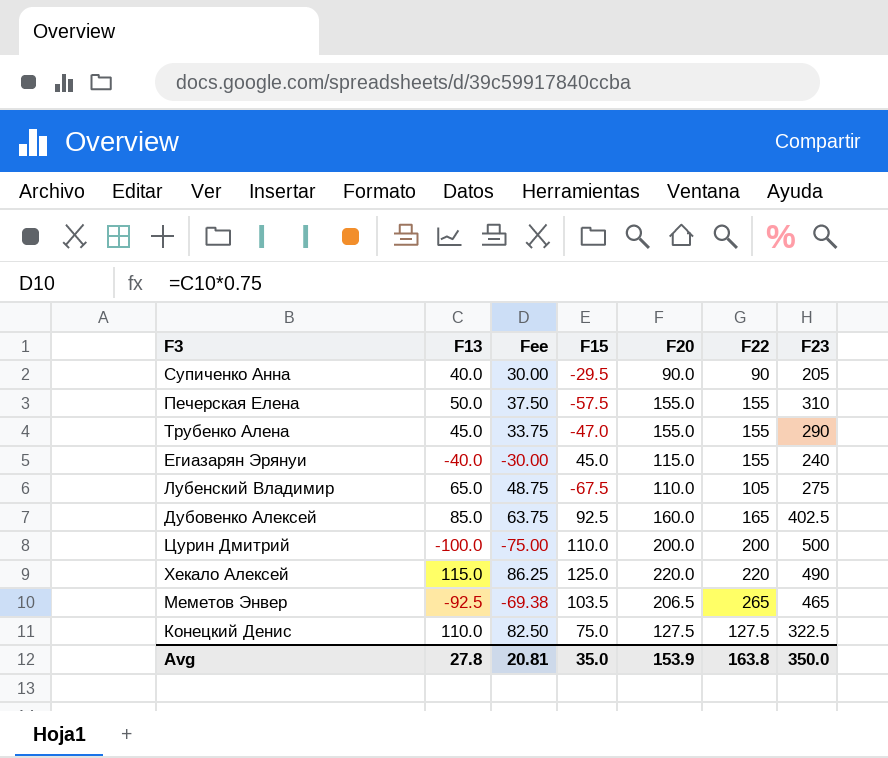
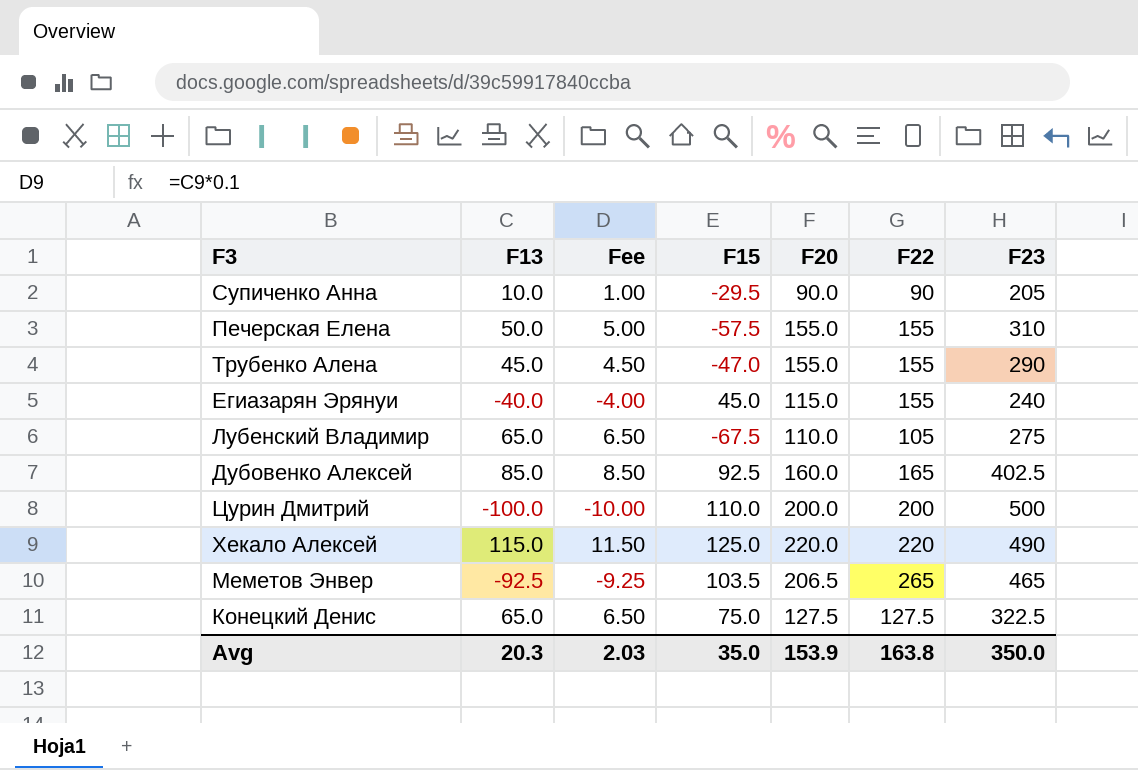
column Fee | formula: [F13] * 0.75 -> [F13] * 0.1
Супиченко Анна | F13: 40.0 -> 10.0
Конецкий Денис | F13: 110.0 -> 65.0
Avg | F13: 27.8 -> 20.3
Avg | Fee: 20.81 -> 2.03

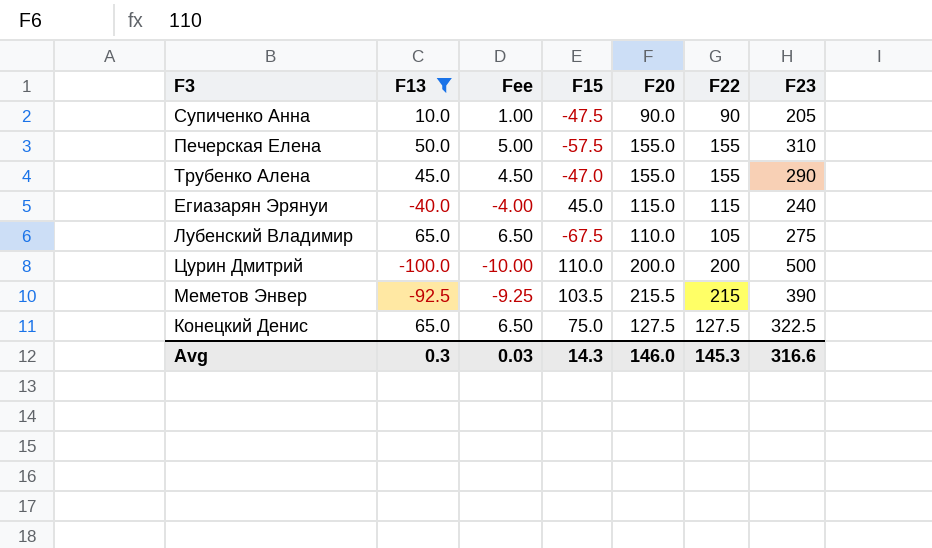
filter: none -> F13 <= 65.0
Супиченко Анна | F15: -29.5 -> -47.5
Егиазарян Эрянуи | F22: 155 -> 115
Меметов Энвер | F20: 206.5 -> 215.5
Меметов Энвер | F22: 265 -> 215
Меметов Энвер | F23: 465 -> 390
Avg | F13: 20.3 -> 0.3
Avg | Fee: 2.03 -> 0.03
Avg | F15: 35.0 -> 14.3
Avg | F20: 153.9 -> 146.0
Avg | F22: 163.8 -> 145.3
Avg | F23: 350.0 -> 316.6

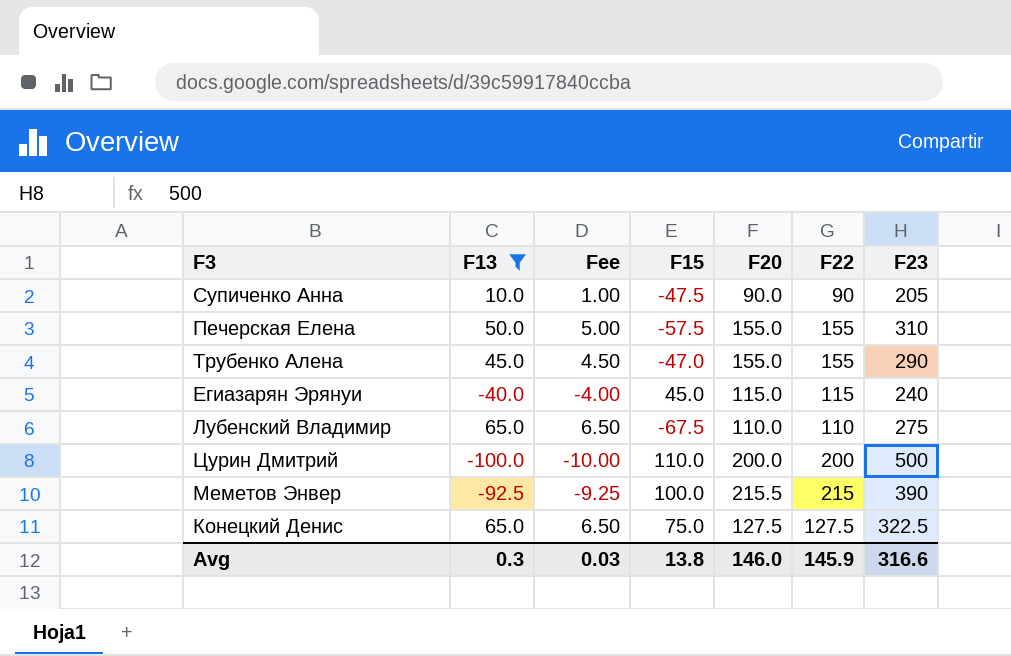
Лубенский Владимир | F22: 105 -> 110
Меметов Энвер | F15: 103.5 -> 100.0
Avg | F15: 14.3 -> 13.8
Avg | F22: 145.3 -> 145.9

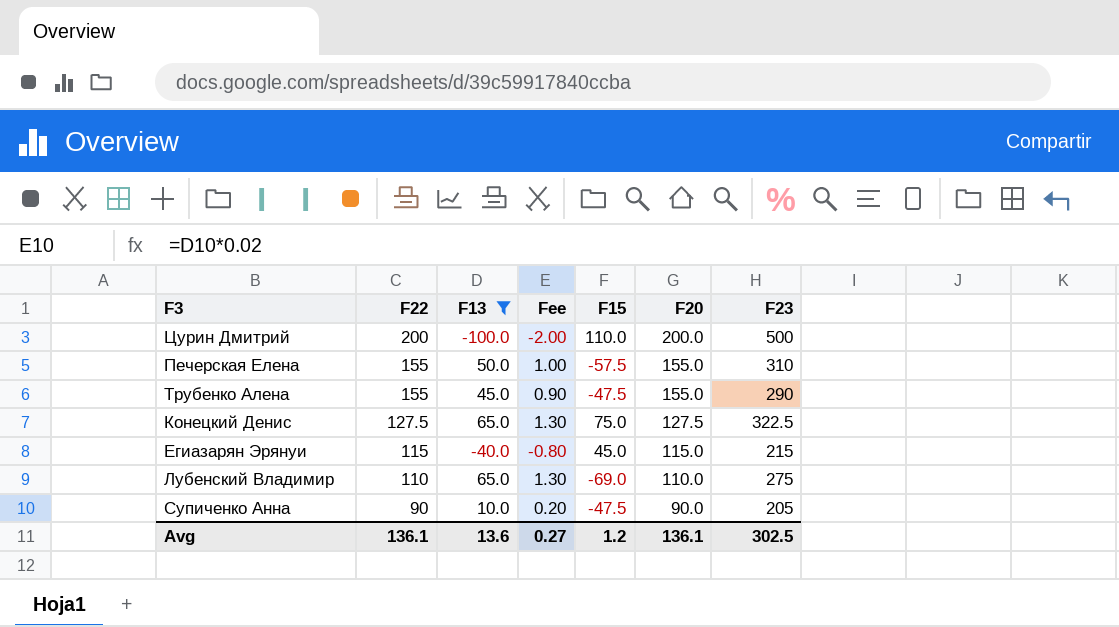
row order: none -> F22 descending
column F22 | position: 6 -> 2
column Fee | formula: [F13] * 0.1 -> [F13] * 0.02
row Меметов Энвер: -92.5 | -9.25 | 100.0 | 215.5 | 215 | 390 -> none
Трубенко Алена | F15: -47.0 -> -47.5
Егиазарян Эрянуи | F23: 240 -> 215
Лубенский Владимир | F15: -67.5 -> -69.0
Avg | F22: 145.9 -> 136.1
Avg | F13: 0.3 -> 13.6
Avg | Fee: 0.03 -> 0.27
Avg | F15: 13.8 -> 1.2
Avg | F20: 146.0 -> 136.1
Avg | F23: 316.6 -> 302.5

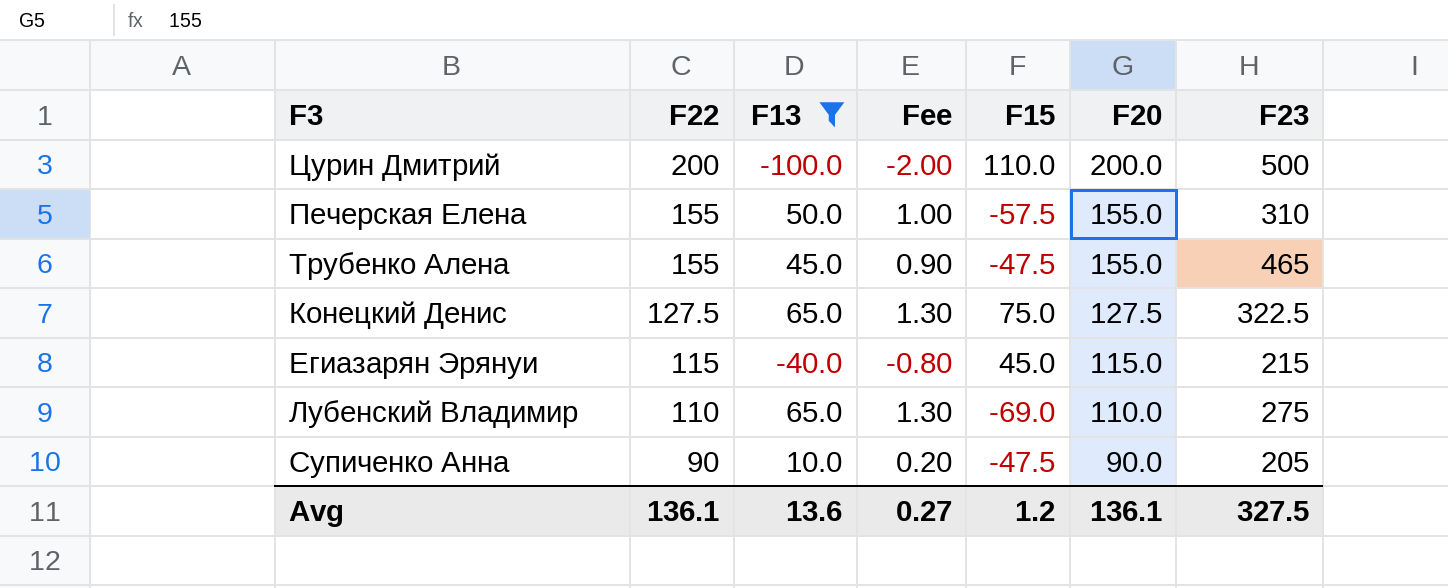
Трубенко Алена | F23: 290 -> 465
Avg | F23: 302.5 -> 327.5

